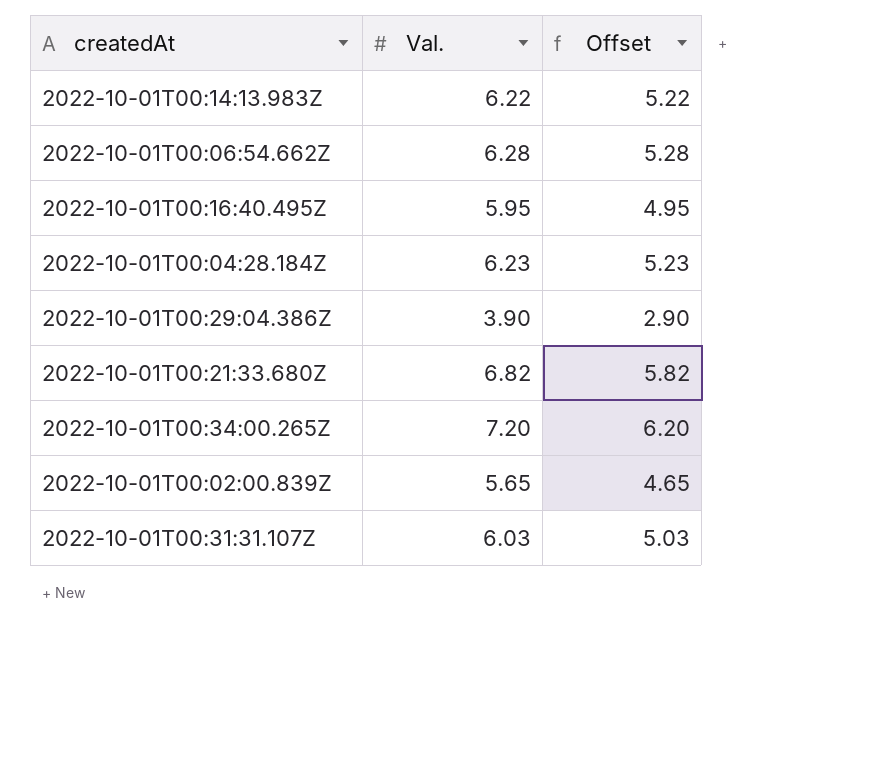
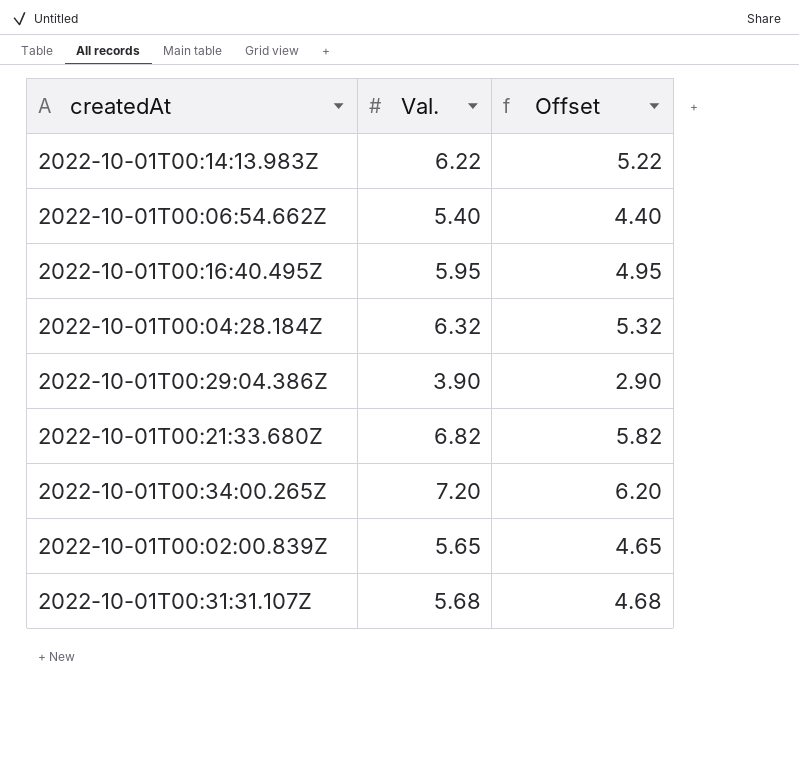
2022-10-01T00:06:54.662Z | Val.: 6.28 -> 5.40
2022-10-01T00:06:54.662Z | Offset: 5.28 -> 4.40
2022-10-01T00:04:28.184Z | Val.: 6.23 -> 6.32
2022-10-01T00:04:28.184Z | Offset: 5.23 -> 5.32
2022-10-01T00:31:31.107Z | Val.: 6.03 -> 5.68
2022-10-01T00:31:31.107Z | Offset: 5.03 -> 4.68

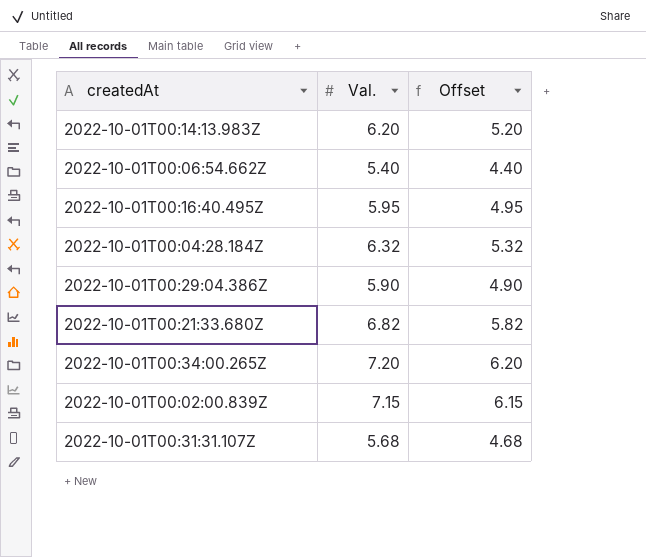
2022-10-01T00:14:13.983Z | Val.: 6.22 -> 6.20
2022-10-01T00:14:13.983Z | Offset: 5.22 -> 5.20
2022-10-01T00:29:04.386Z | Val.: 3.90 -> 5.90
2022-10-01T00:29:04.386Z | Offset: 2.90 -> 4.90
2022-10-01T00:02:00.839Z | Val.: 5.65 -> 7.15
2022-10-01T00:02:00.839Z | Offset: 4.65 -> 6.15

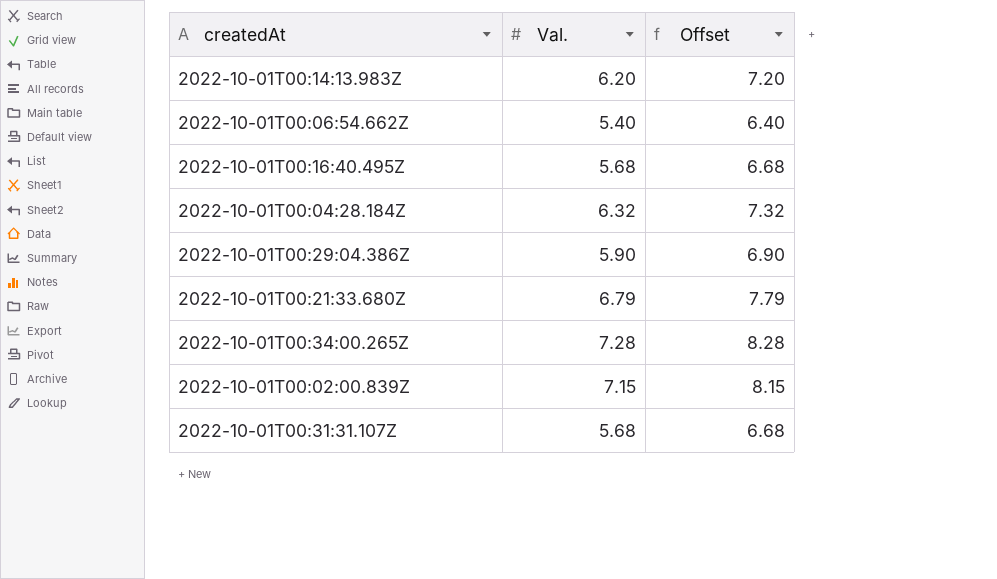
column Offset | formula: [Val.] - 1 -> [Val.] + 1
2022-10-01T00:16:40.495Z | Val.: 5.95 -> 5.68
2022-10-01T00:21:33.680Z | Val.: 6.82 -> 6.79
2022-10-01T00:34:00.265Z | Val.: 7.20 -> 7.28

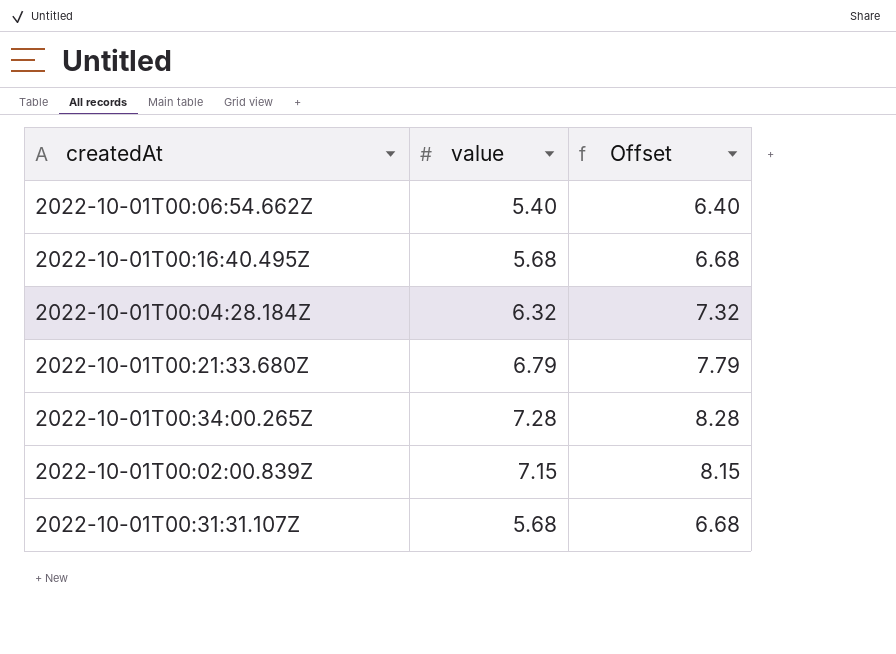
column name: Val. -> value
row 2022-10-01T00:14:13.983Z: 6.20 | 7.20 -> none
row 2022-10-01T00:29:04.386Z: 5.90 | 6.90 -> none

